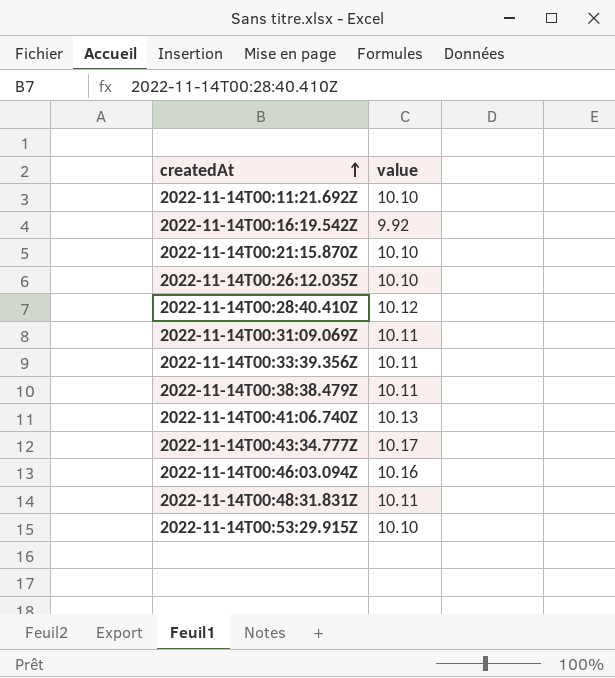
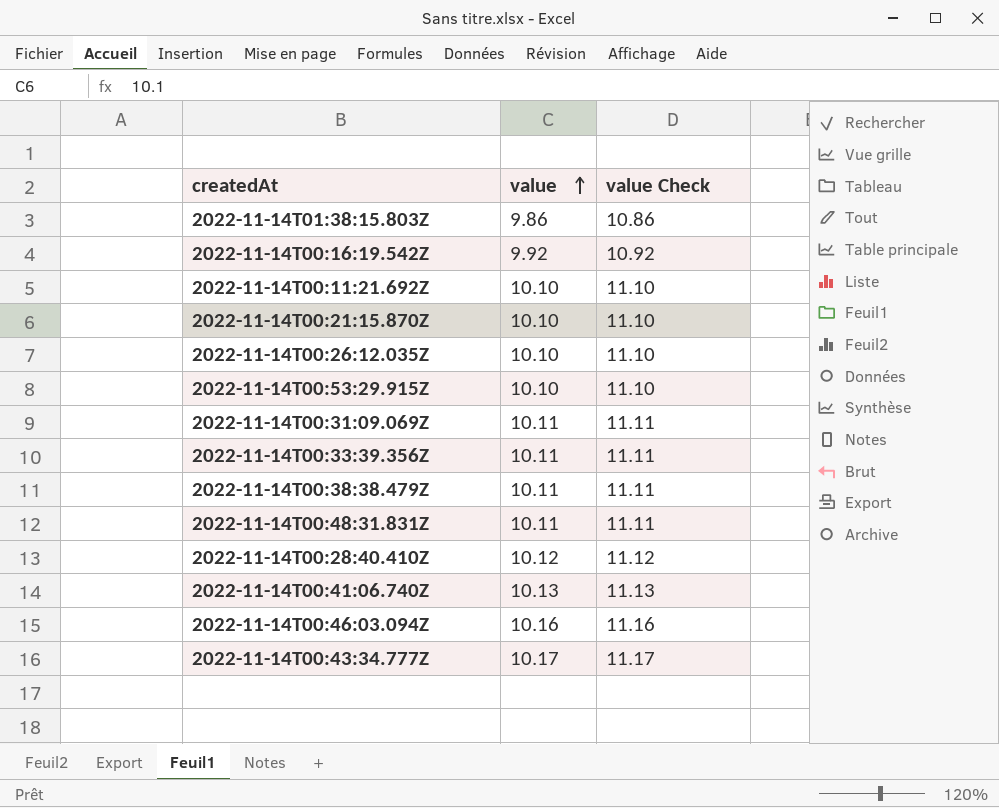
row order: createdAt ascending -> value ascending
column value Check | formula: none -> [value] + 1
row 2022-11-14T01:38:15.803Z: none -> 9.86 | 10.86

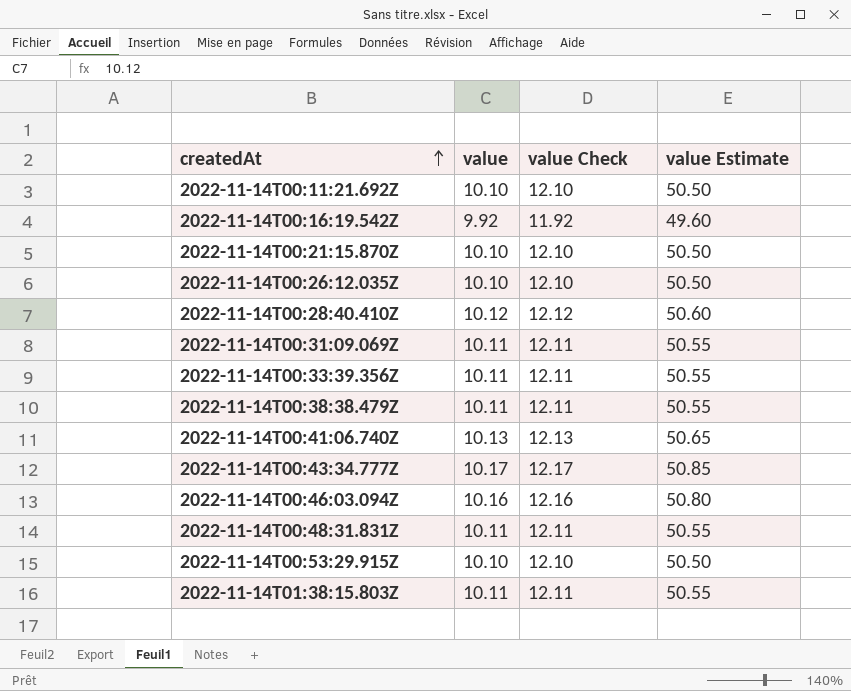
row order: value ascending -> createdAt ascending
column value Check | formula: [value] + 1 -> [value] + 2
column value Estimate | formula: none -> [value] * 5
2022-11-14T01:38:15.803Z | value: 9.86 -> 10.11

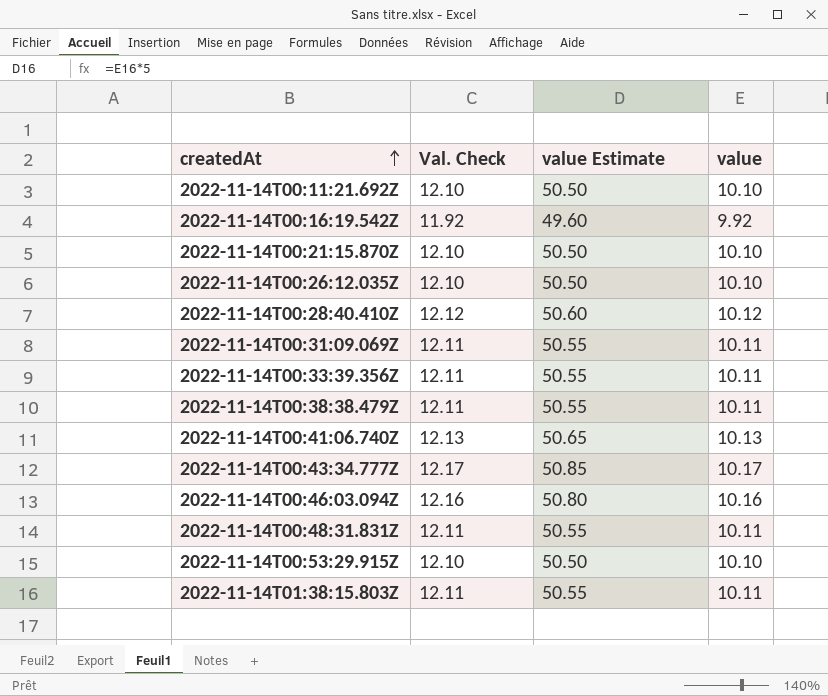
column name: value Check -> Val. Check
column value | position: 2 -> 4

